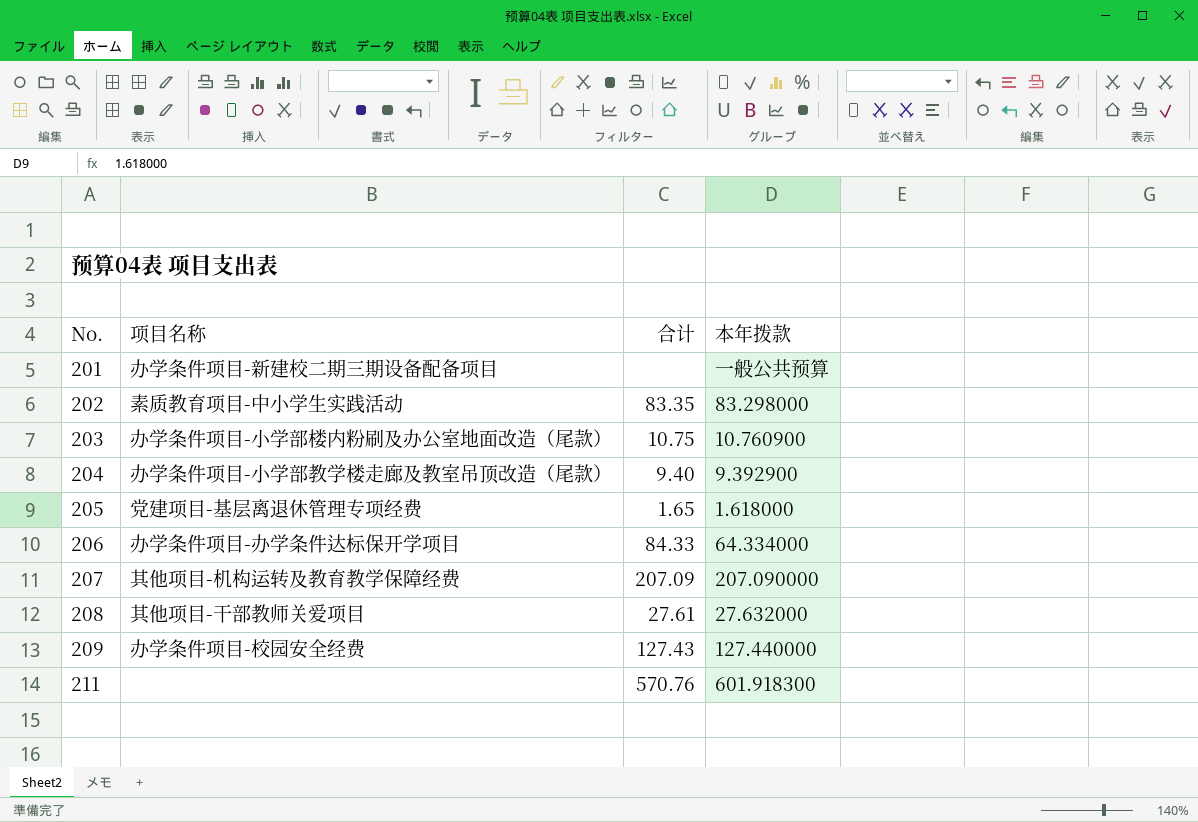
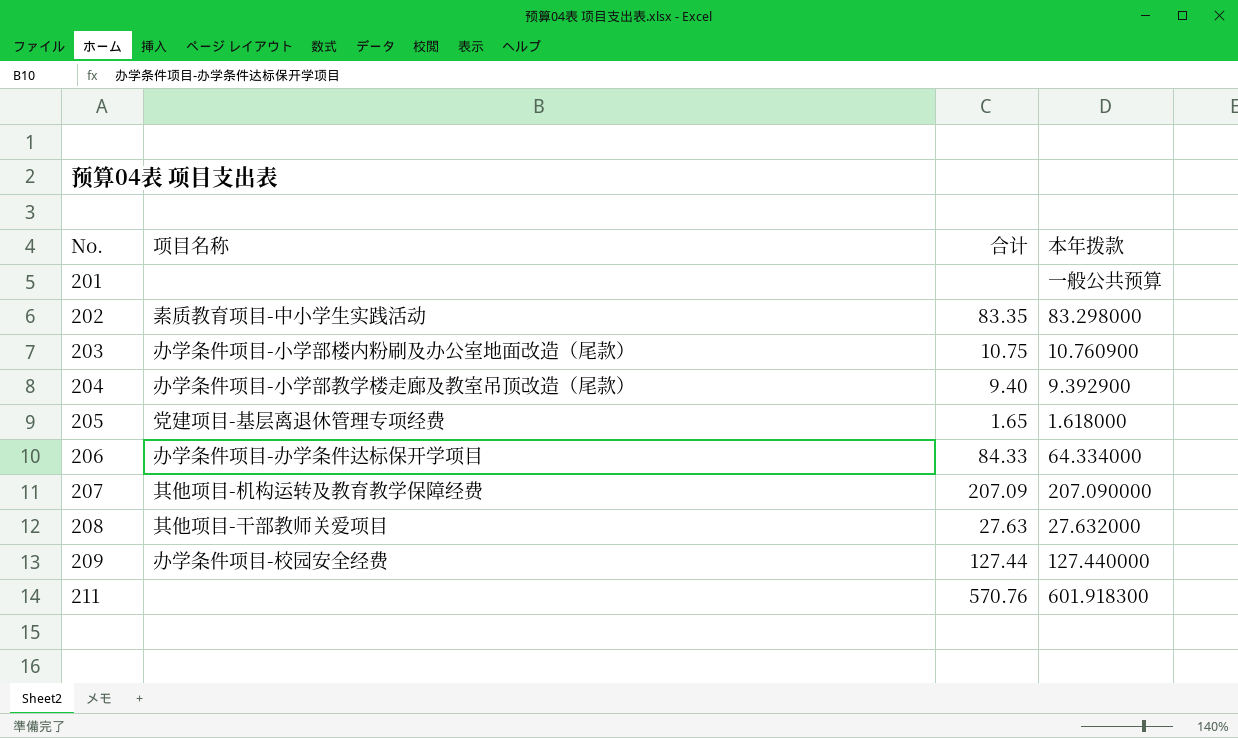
201 | 项目名称: 办学条件项目-新建校二期三期设备配备项目 -> none
208 | 合计: 27.61 -> 27.63
209 | 合计: 127.43 -> 127.44

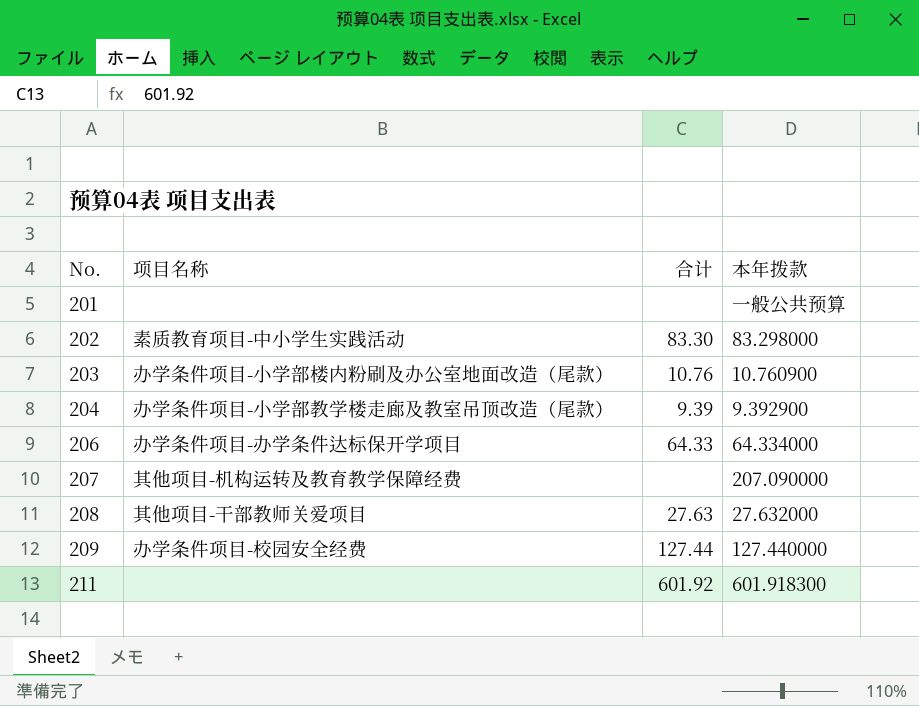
row 205: 党建项目-基层离退休管理专项经费 | 1.65 | 1.618000 -> none
202 | 合计: 83.35 -> 83.30
203 | 合计: 10.75 -> 10.76
204 | 合计: 9.40 -> 9.39
206 | 合计: 84.33 -> 64.33
207 | 合计: 207.09 -> none
211 | 合计: 570.76 -> 601.92

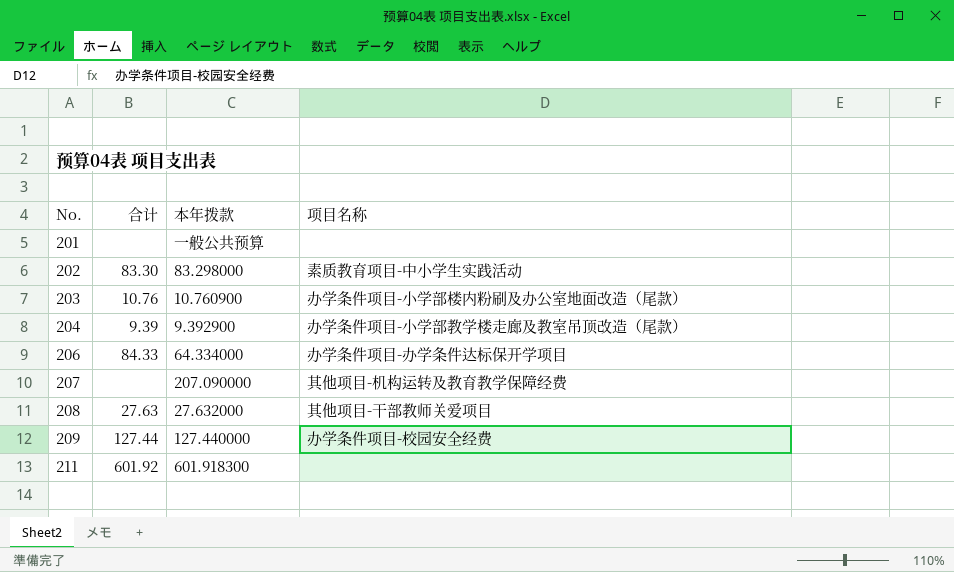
column 项目名称 | position: 2 -> 4
206 | 合计: 64.33 -> 84.33

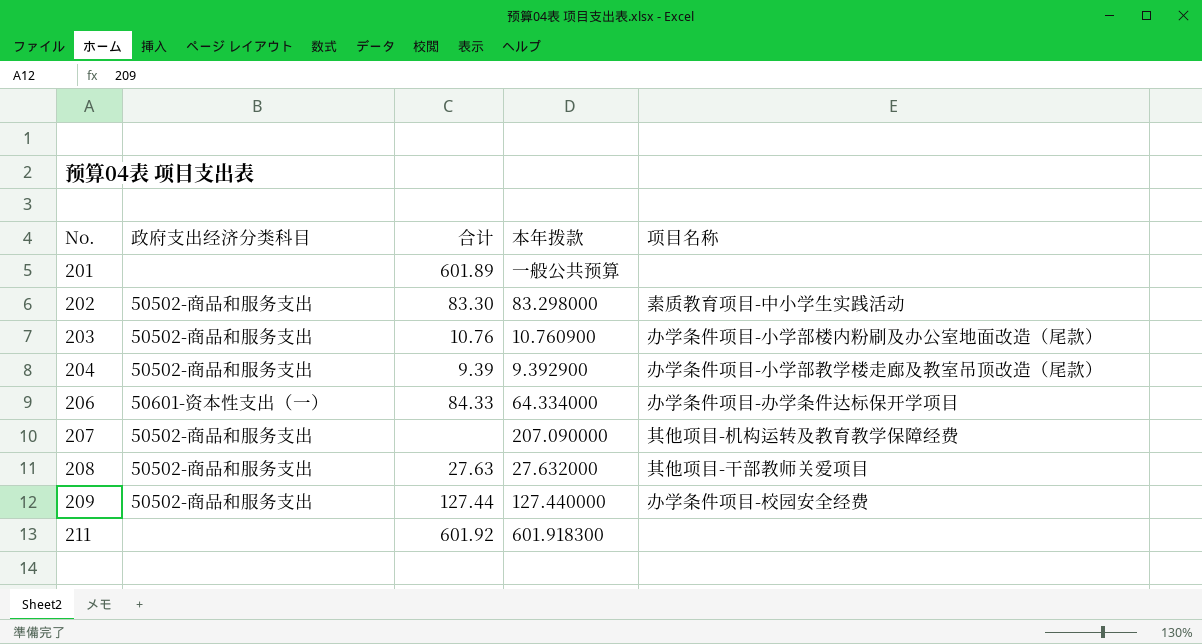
column 政府支出经济分类科目 | position: none -> 2
201 | 合计: none -> 601.89

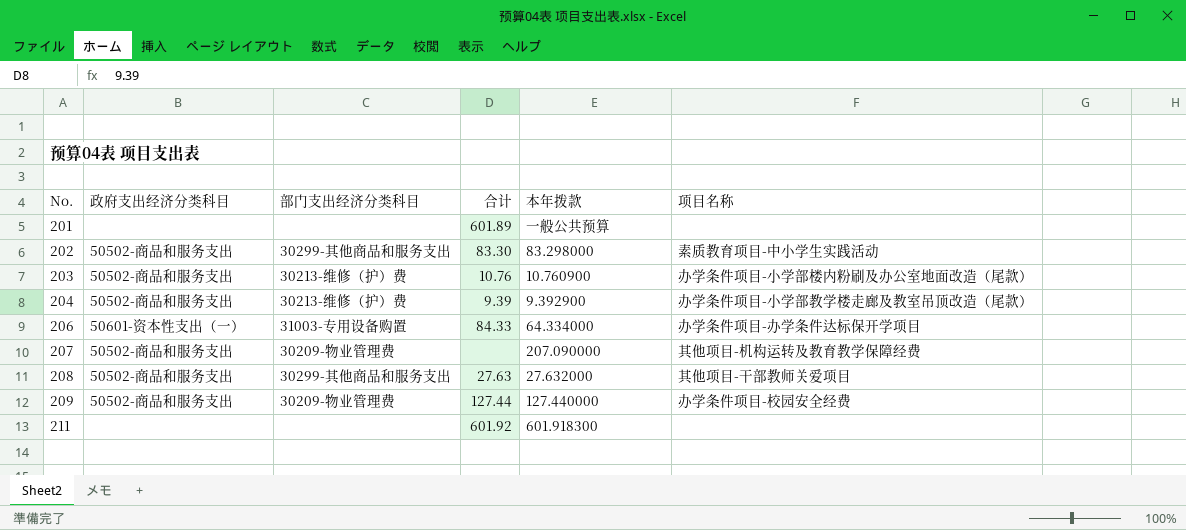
column 部门支出经济分类科目 | position: none -> 3

